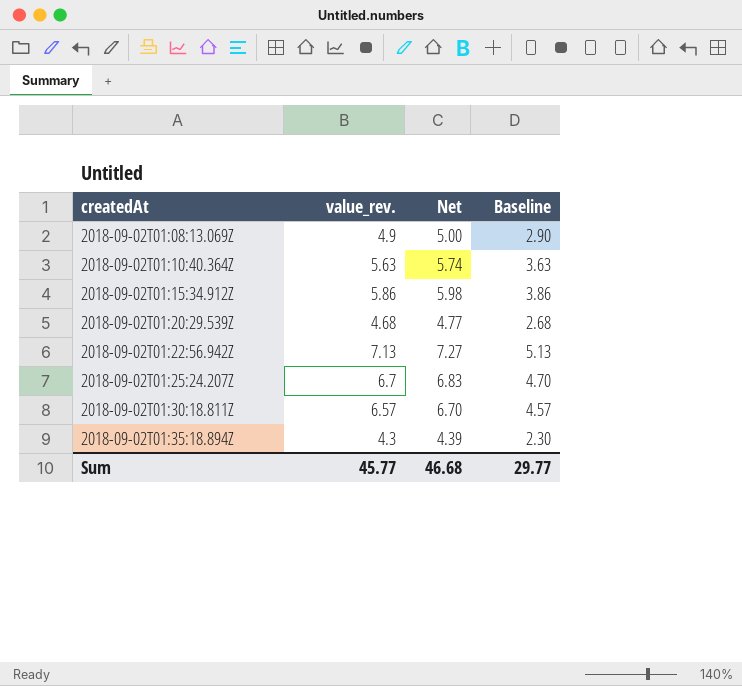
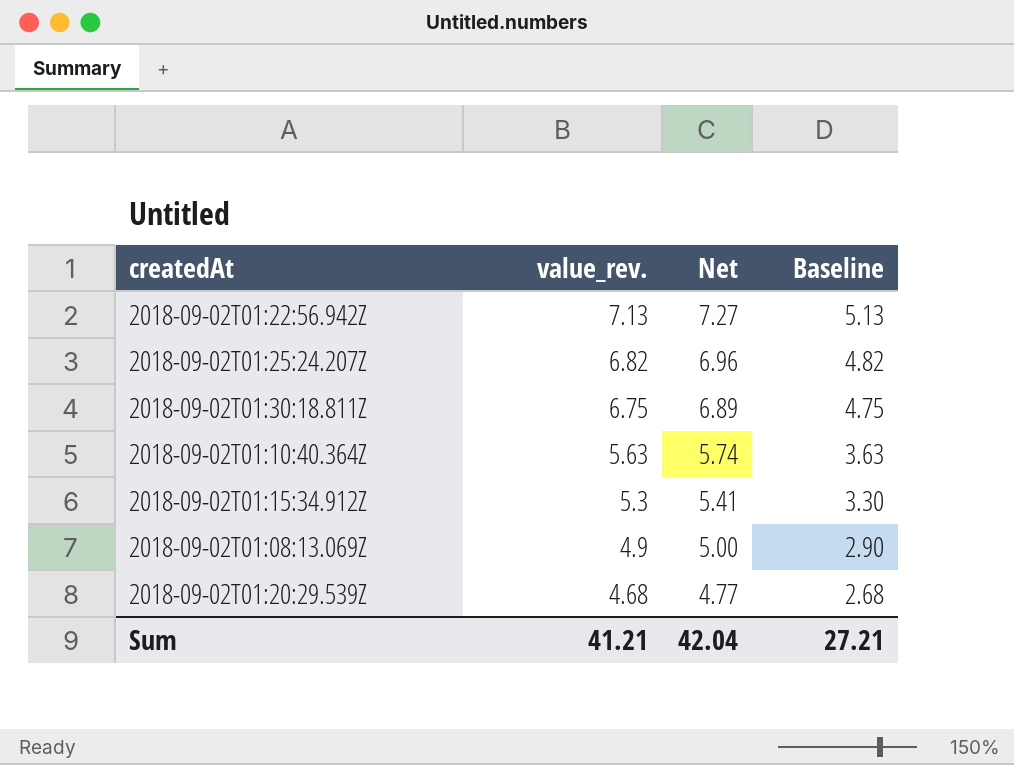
row order: createdAt ascending -> value_rev. descending
row 2018-09-02T01:35:18.894Z: 4.3 | 4.39 | 2.30 -> none
2018-09-02T01:25:24.207Z | value_rev.: 6.7 -> 6.82
2018-09-02T01:25:24.207Z | Net: 6.83 -> 6.96
2018-09-02T01:25:24.207Z | Baseline: 4.70 -> 4.82
2018-09-02T01:30:18.811Z | value_rev.: 6.57 -> 6.75
2018-09-02T01:30:18.811Z | Net: 6.70 -> 6.89
2018-09-02T01:30:18.811Z | Baseline: 4.57 -> 4.75
2018-09-02T01:15:34.912Z | value_rev.: 5.86 -> 5.3
2018-09-02T01:15:34.912Z | Net: 5.98 -> 5.41
2018-09-02T01:15:34.912Z | Baseline: 3.86 -> 3.30
Sum | value_rev.: 45.77 -> 41.21
Sum | Net: 46.68 -> 42.04
Sum | Baseline: 29.77 -> 27.21

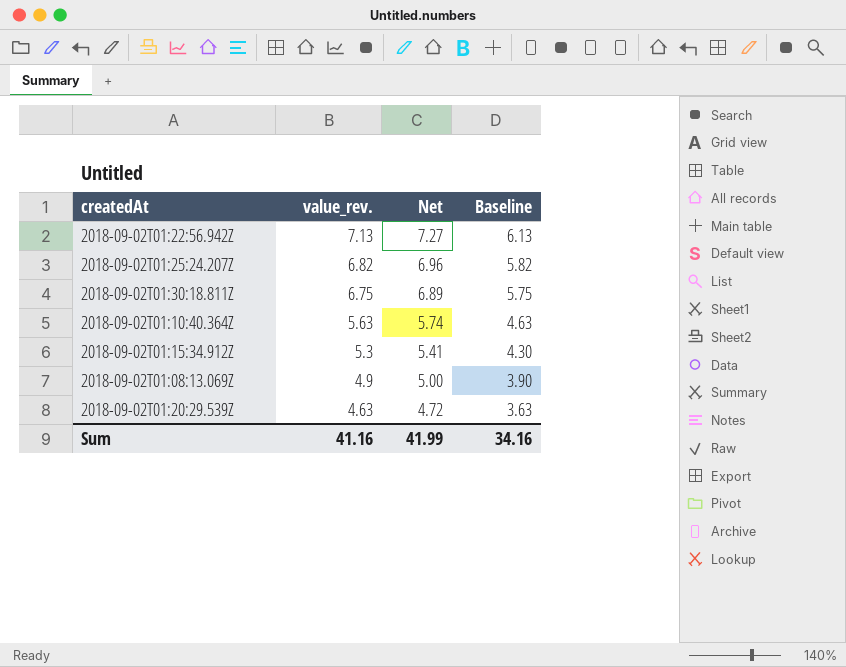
column Baseline | formula: [value_rev.] - 2 -> [value_rev.] - 1
2018-09-02T01:20:29.539Z | value_rev.: 4.68 -> 4.63
2018-09-02T01:20:29.539Z | Net: 4.77 -> 4.72
Sum | value_rev.: 41.21 -> 41.16
Sum | Net: 42.04 -> 41.99
Sum | Baseline: 27.21 -> 34.16

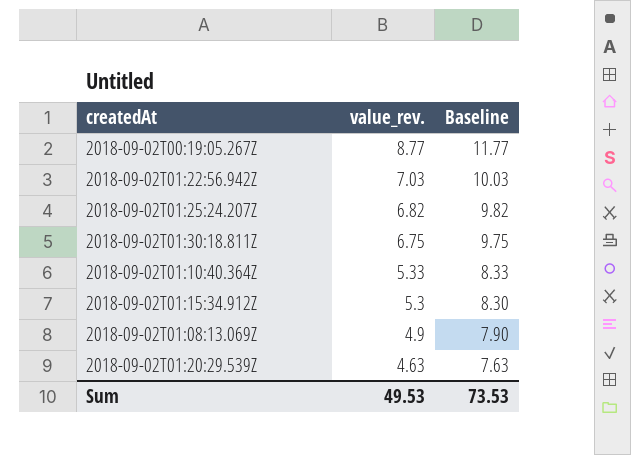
column Net | formula: [value_rev.] * 1.02 -> none
column Baseline | formula: [value_rev.] - 1 -> [value_rev.] + 3
row 2018-09-02T00:19:05.267Z: none -> 8.77 | 11.77
2018-09-02T01:22:56.942Z | value_rev.: 7.13 -> 7.03
2018-09-02T01:10:40.364Z | value_rev.: 5.63 -> 5.33
Sum | value_rev.: 41.16 -> 49.53
Sum | Baseline: 34.16 -> 73.53

